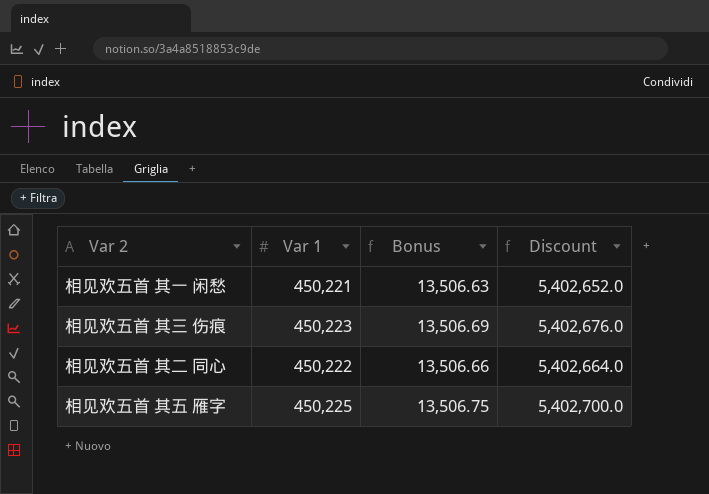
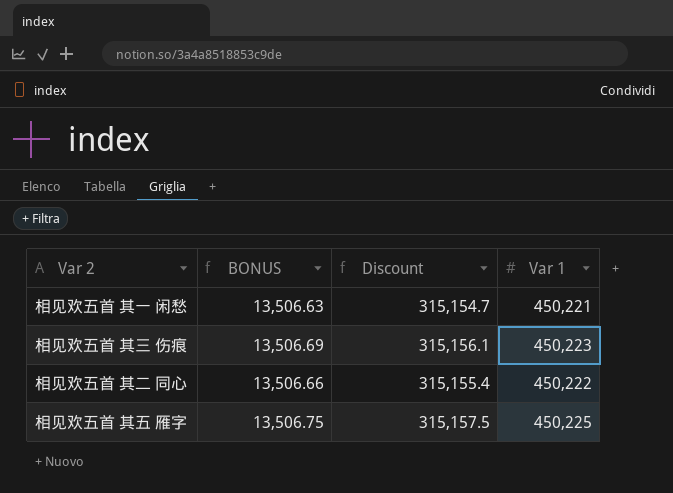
column name: Bonus -> BONUS
column Discount | formula: [Var 1] * 12 -> [Var 1] * 0.7
column Var 1 | position: 2 -> 4

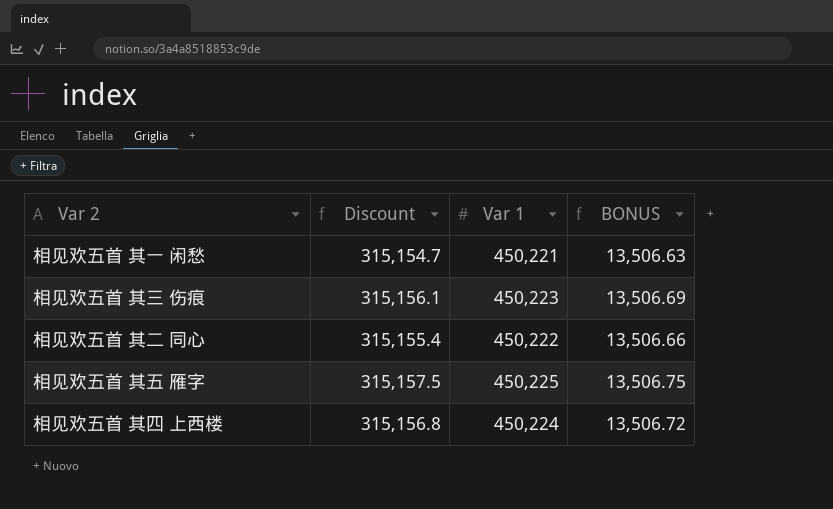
column BONUS | position: 2 -> 4
row 相见欢五首 其四 上西楼: none -> 315,156.8 | 450,224 | 13,506.72

